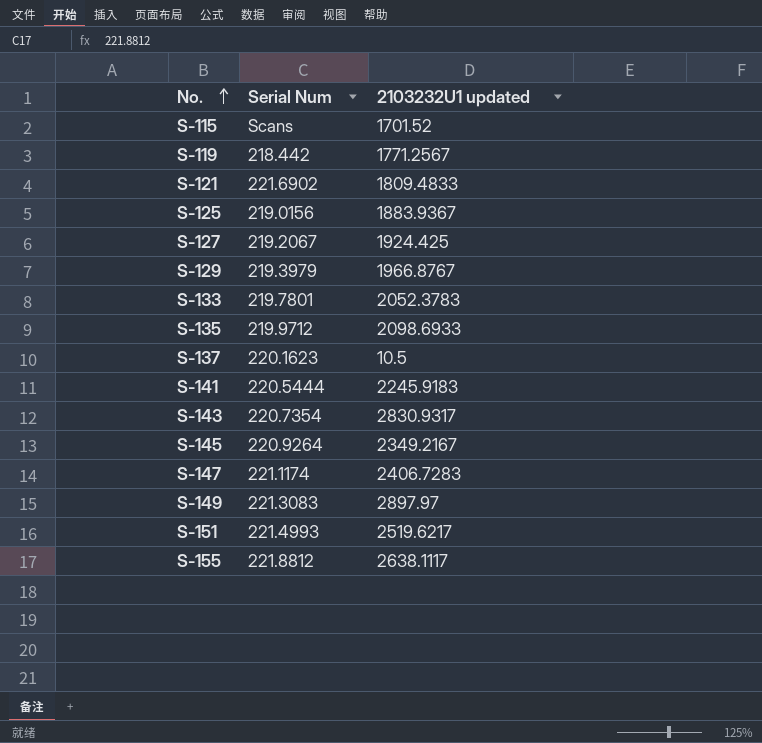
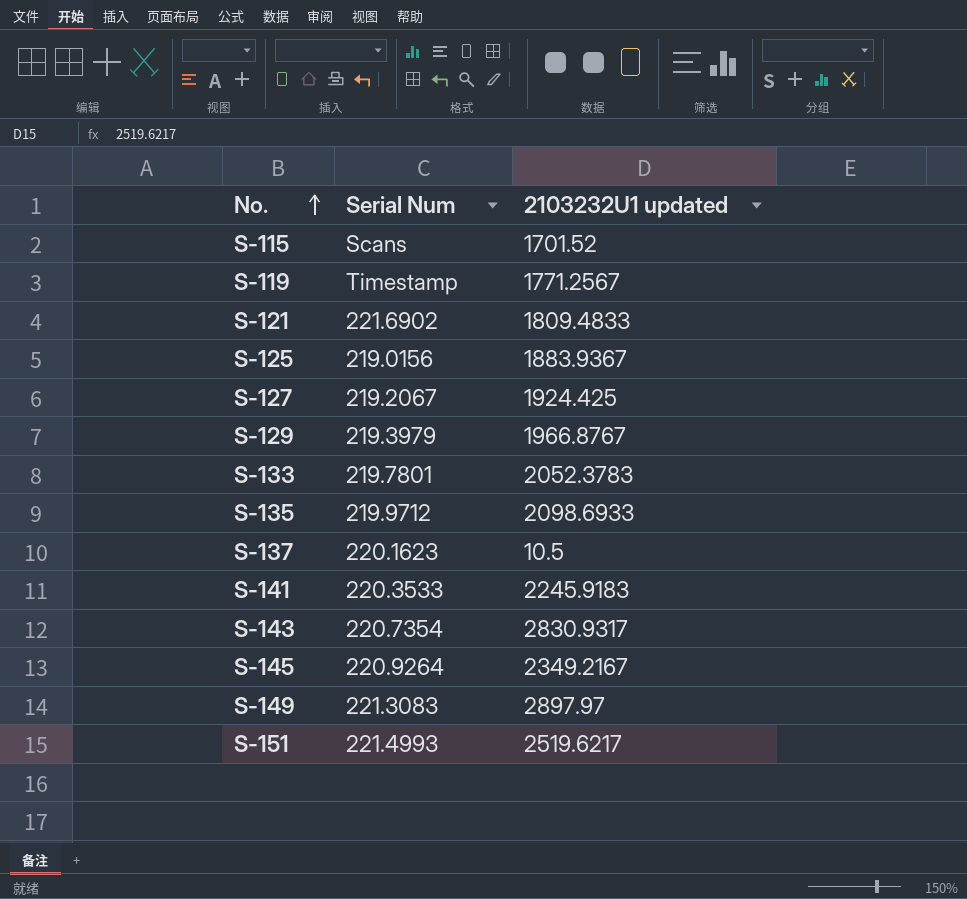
row S-147: 221.1174 | 2406.7283 -> none
row S-155: 221.8812 | 2638.1117 -> none
S-119 | Serial Num: 218.442 -> Timestamp
S-141 | Serial Num: 220.5444 -> 220.3533

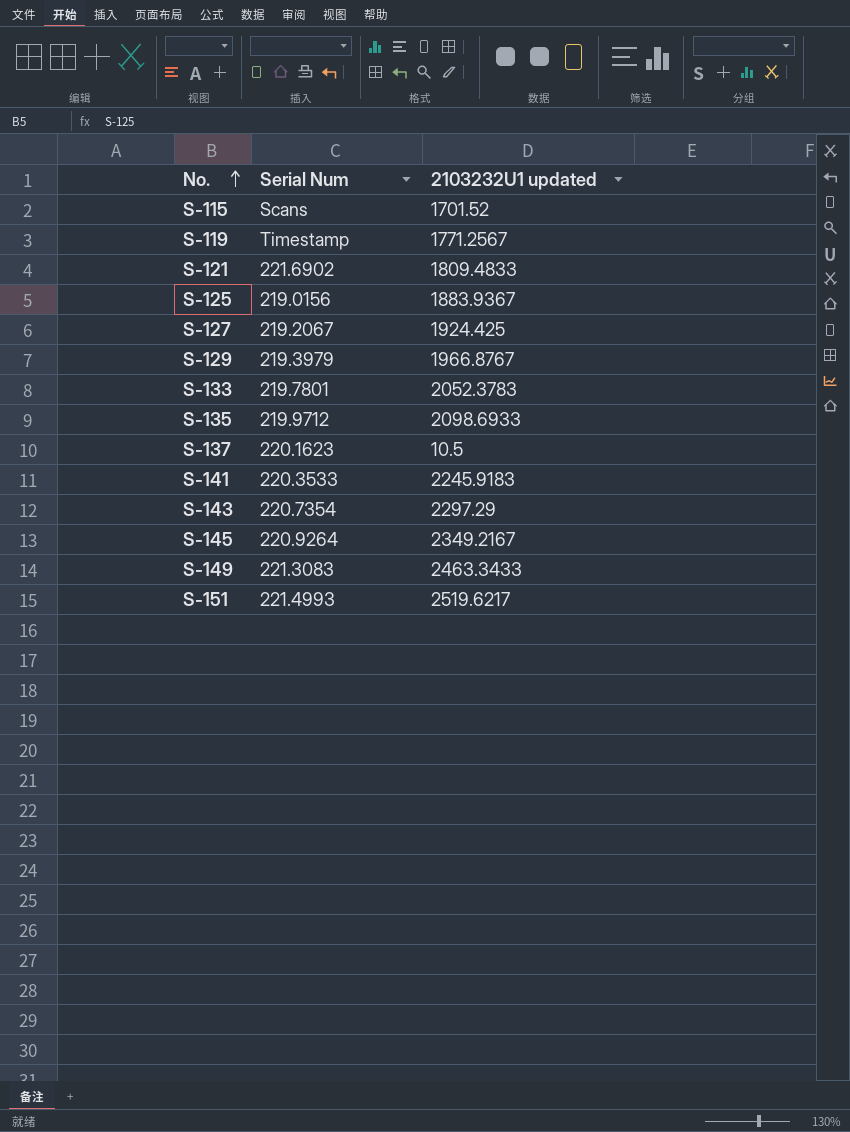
S-143 | 2103232U1 updated: 2830.9317 -> 2297.29
S-149 | 2103232U1 updated: 2897.97 -> 2463.3433

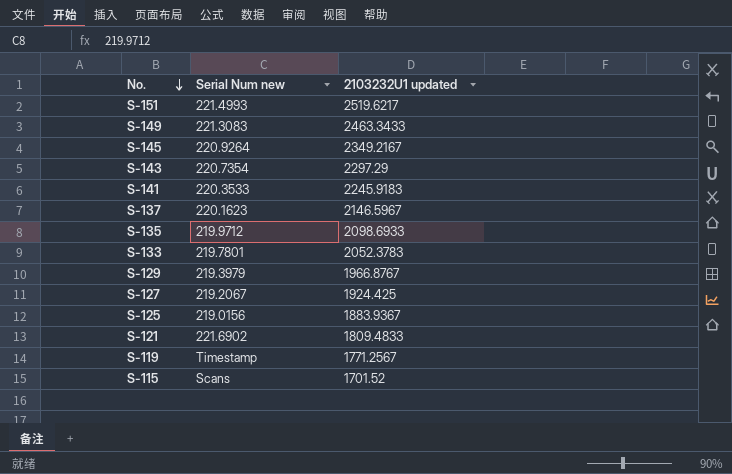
row order: No. ascending -> No. descending
column name: Serial Num -> Serial Num new
S-137 | 2103232U1 updated: 10.5 -> 2146.5967

